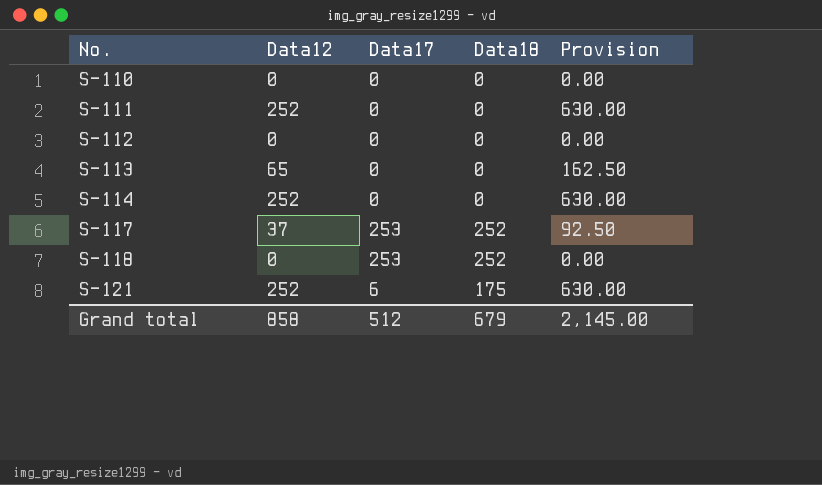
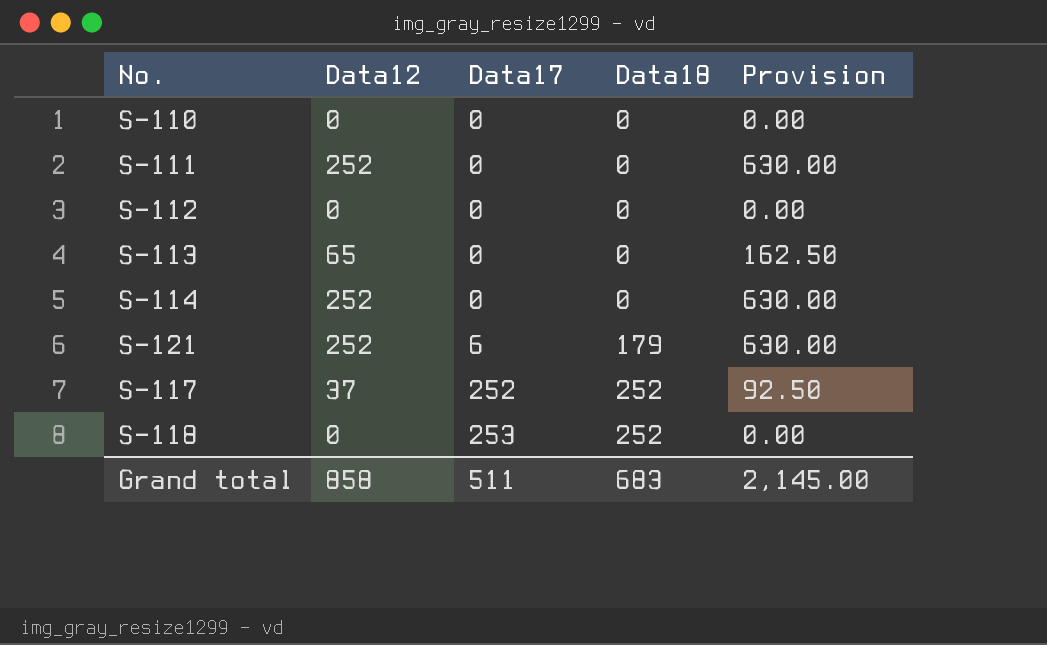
row order: No. ascending -> Data17 ascending
S-121 | Data18: 175 -> 179
S-117 | Data17: 253 -> 252
Grand total | Data17: 512 -> 511
Grand total | Data18: 679 -> 683

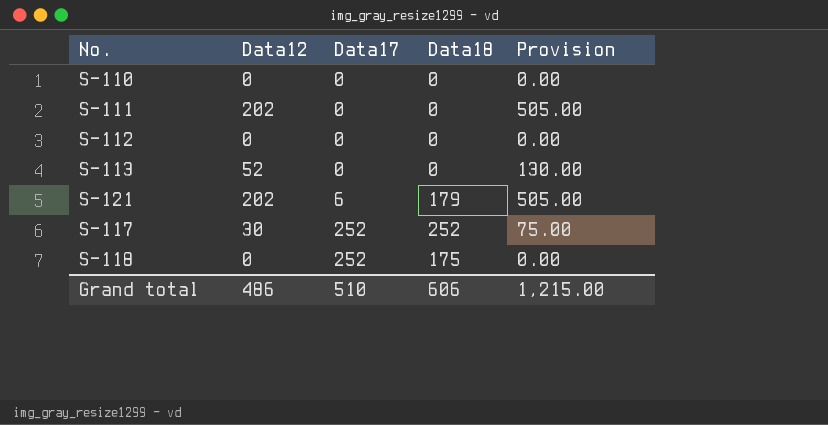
row S-114: 252 | 0 | 0 | 630.00 -> none
S-111 | Data12: 252 -> 202
S-111 | Provision: 630.00 -> 505.00
S-113 | Data12: 65 -> 52
S-113 | Provision: 162.50 -> 130.00
S-121 | Data12: 252 -> 202
S-121 | Provision: 630.00 -> 505.00
S-117 | Data12: 37 -> 30
S-117 | Provision: 92.50 -> 75.00
S-118 | Data17: 253 -> 252
S-118 | Data18: 252 -> 175
Grand total | Data12: 858 -> 486
Grand total | Data17: 511 -> 510
Grand total | Data18: 683 -> 606
Grand total | Provision: 2,145.00 -> 1,215.00

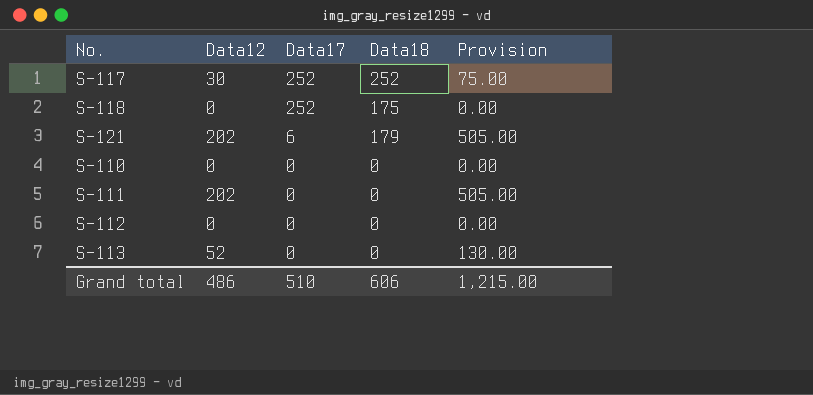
row order: Data17 ascending -> Data17 descending

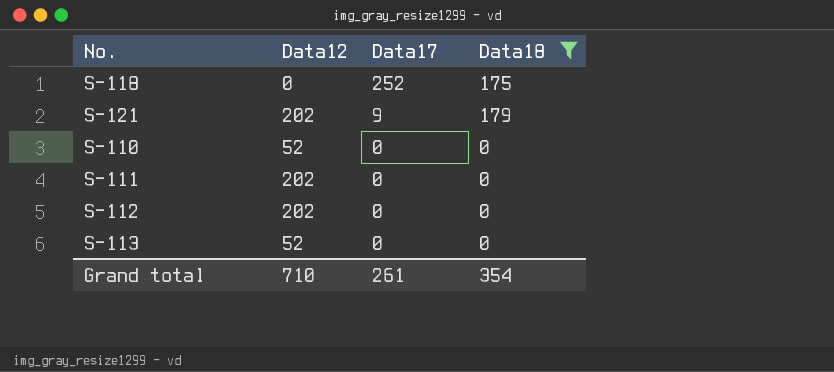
filter: none -> Data18 != 252
column Provision | formula: [Data12] * 2.5 -> none
S-121 | Data17: 6 -> 9
S-110 | Data12: 0 -> 52
S-112 | Data12: 0 -> 202
Grand total | Data12: 486 -> 710
Grand total | Data17: 510 -> 261
Grand total | Data18: 606 -> 354

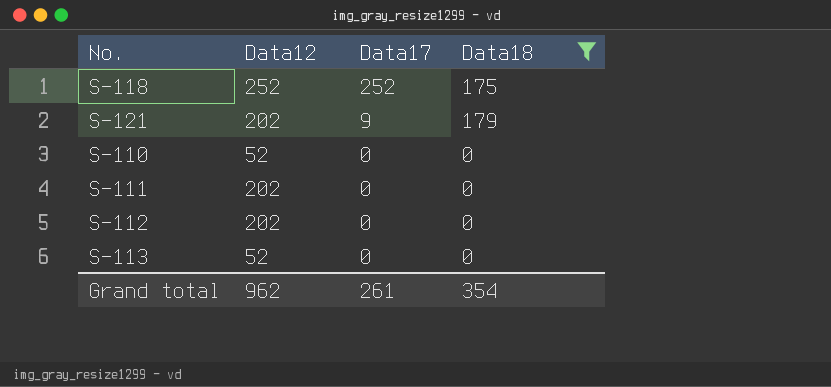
S-118 | Data12: 0 -> 252
Grand total | Data12: 710 -> 962

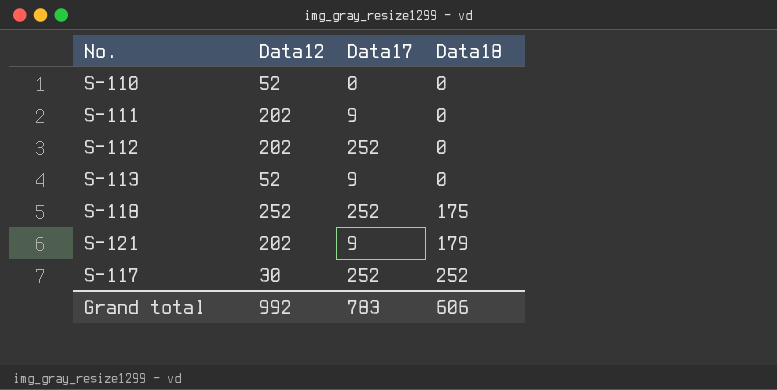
filter: Data18 != 252 -> none
row order: Data17 descending -> Data18 ascending
S-111 | Data17: 0 -> 9
S-112 | Data17: 0 -> 252
S-113 | Data17: 0 -> 9
Grand total | Data12: 962 -> 992
Grand total | Data17: 261 -> 783
Grand total | Data18: 354 -> 606

